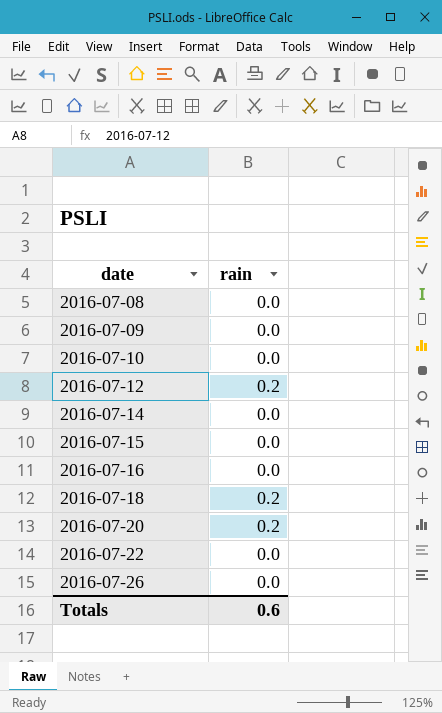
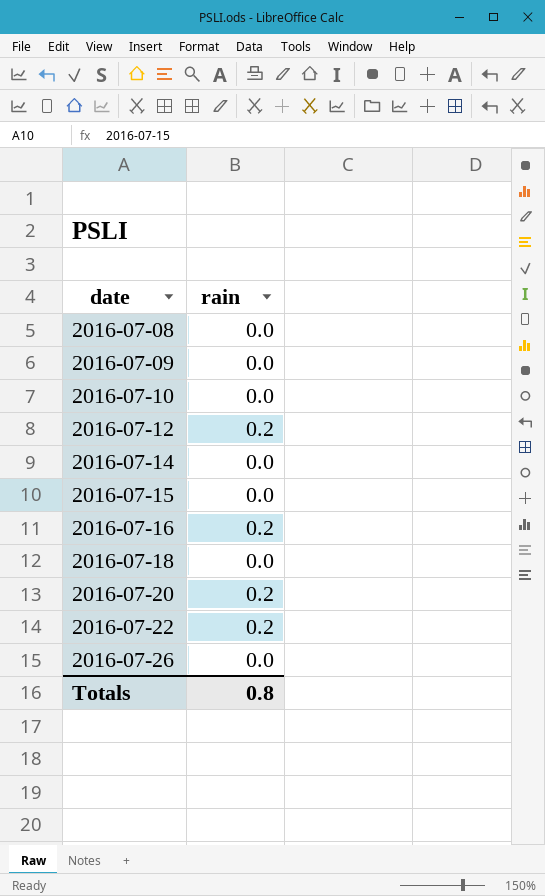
2016-07-16 | rain: 0.0 -> 0.2
2016-07-18 | rain: 0.2 -> 0.0
2016-07-22 | rain: 0.0 -> 0.2
Totals | rain: 0.6 -> 0.8

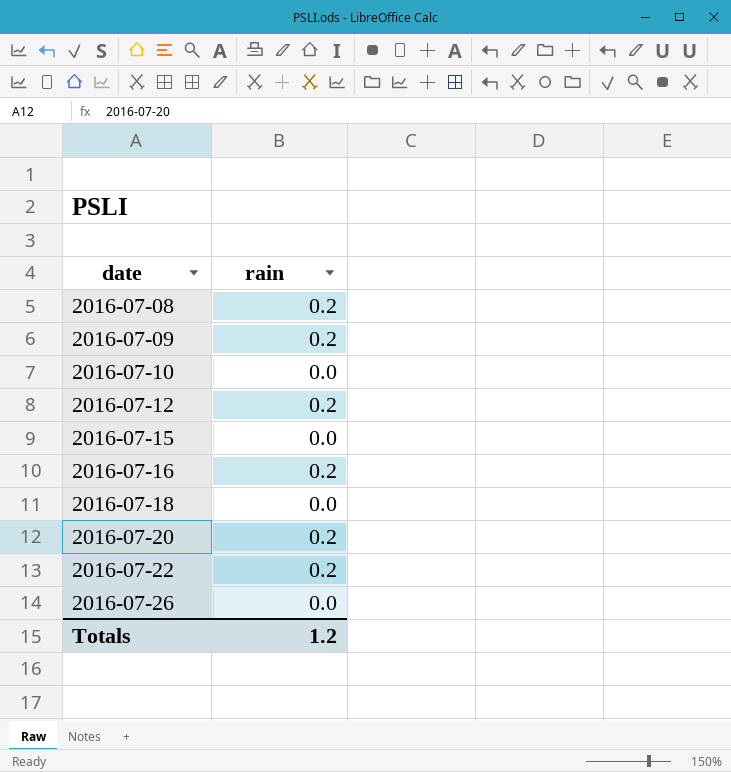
row 2016-07-14: 0.0 -> none
2016-07-08 | rain: 0.0 -> 0.2
2016-07-09 | rain: 0.0 -> 0.2
Totals | rain: 0.8 -> 1.2

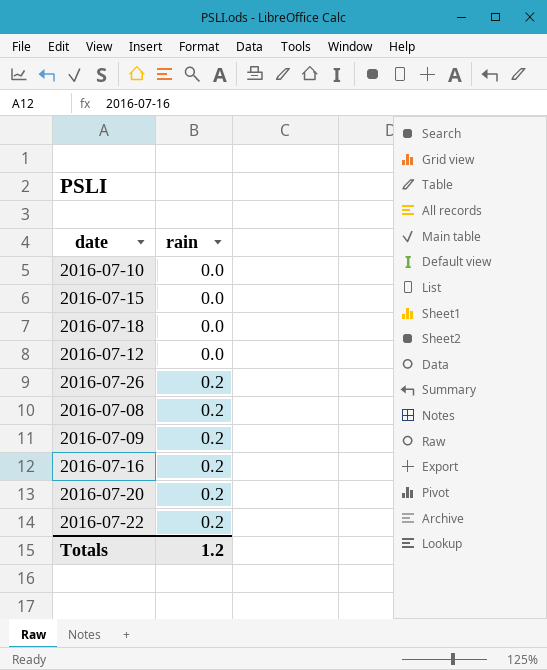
row order: date ascending -> rain ascending
2016-07-12 | rain: 0.2 -> 0.0
2016-07-26 | rain: 0.0 -> 0.2

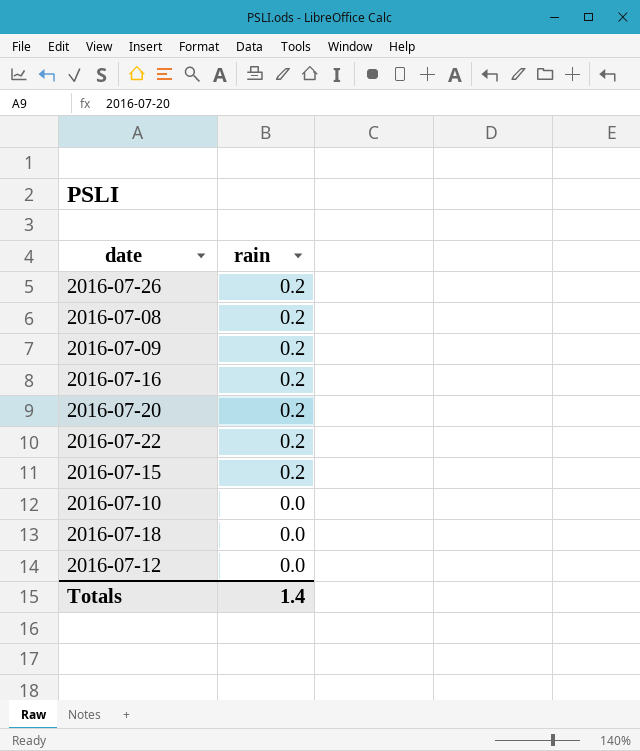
row order: rain ascending -> rain descending
2016-07-15 | rain: 0.0 -> 0.2
Totals | rain: 1.2 -> 1.4

